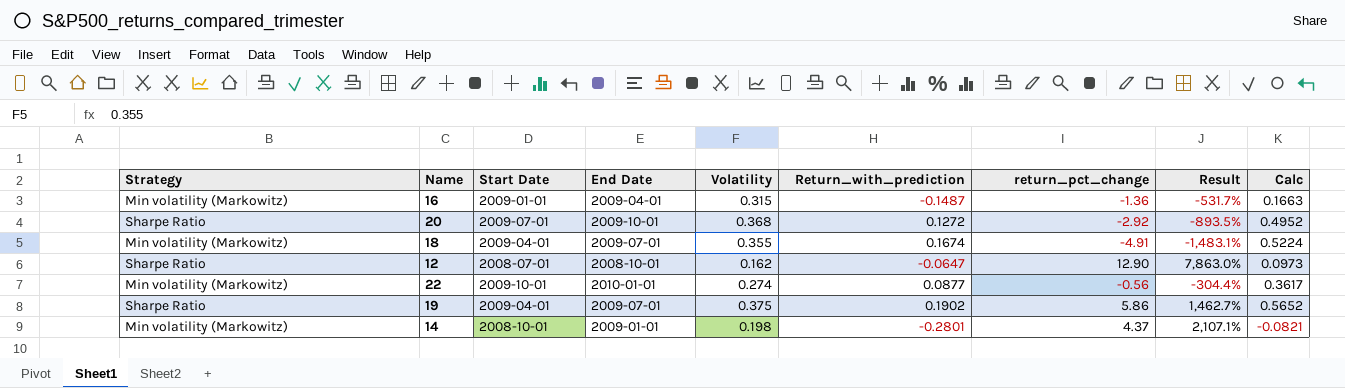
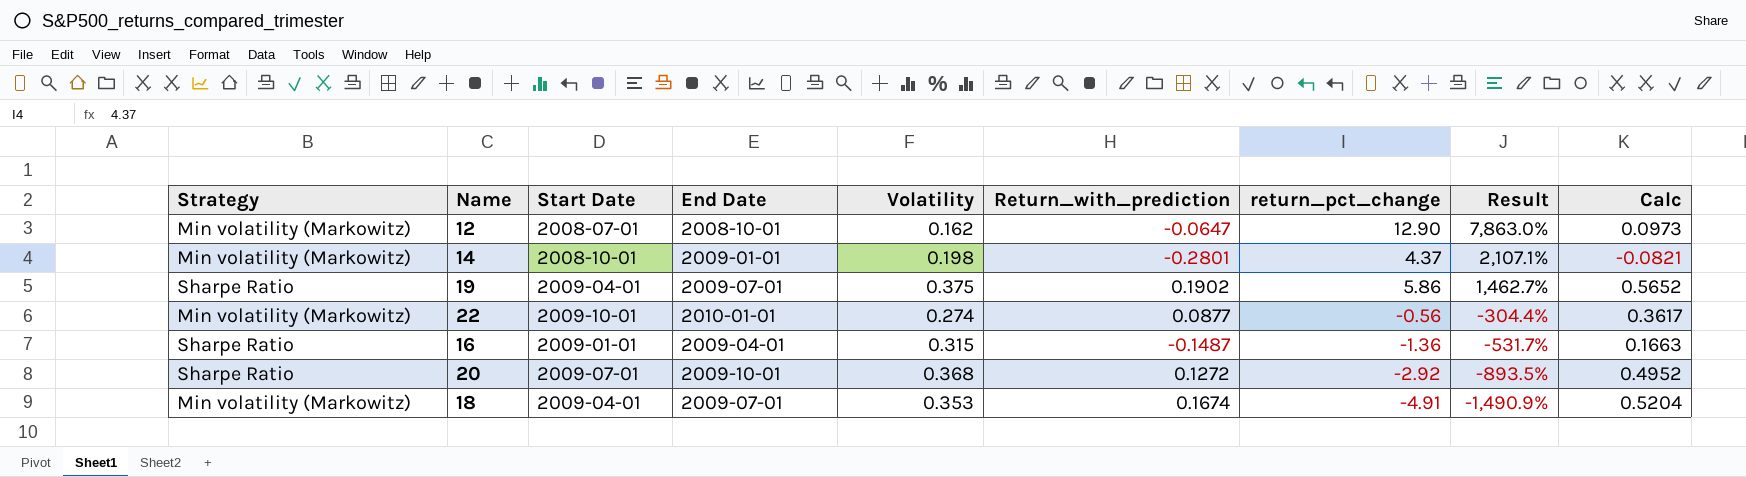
row order: none -> Result descending
12 | Strategy: Sharpe Ratio -> Min volatility (Markowitz)
16 | Strategy: Min volatility (Markowitz) -> Sharpe Ratio
18 | Volatility: 0.355 -> 0.353
18 | Result: -1,483.1% -> -1,490.9%
18 | Calc: 0.5224 -> 0.5204

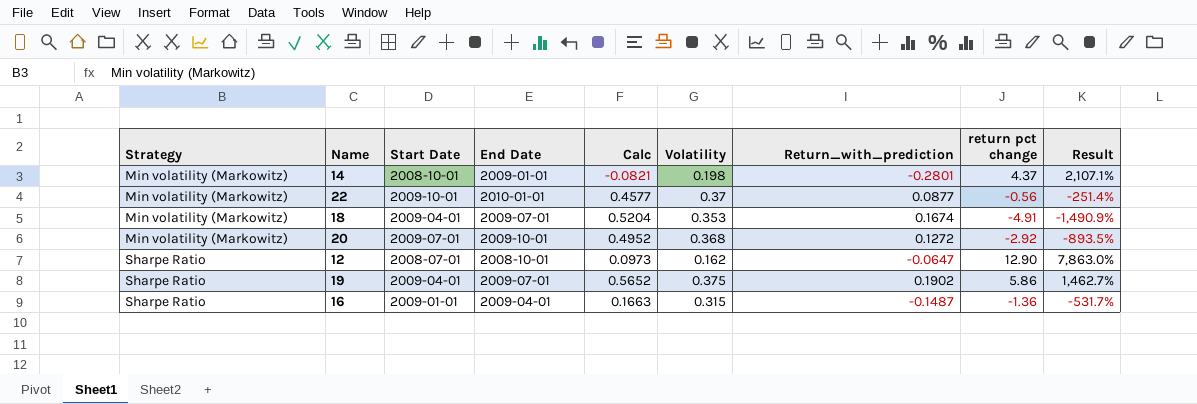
row order: Result descending -> Strategy ascending
column Calc | position: 9 -> 5
column name: return_pct_change -> return pct change
22 | Calc: 0.3617 -> 0.4577
22 | Volatility: 0.274 -> 0.37
22 | Result: -304.4% -> -251.4%
20 | Strategy: Sharpe Ratio -> Min volatility (Markowitz)
12 | Strategy: Min volatility (Markowitz) -> Sharpe Ratio

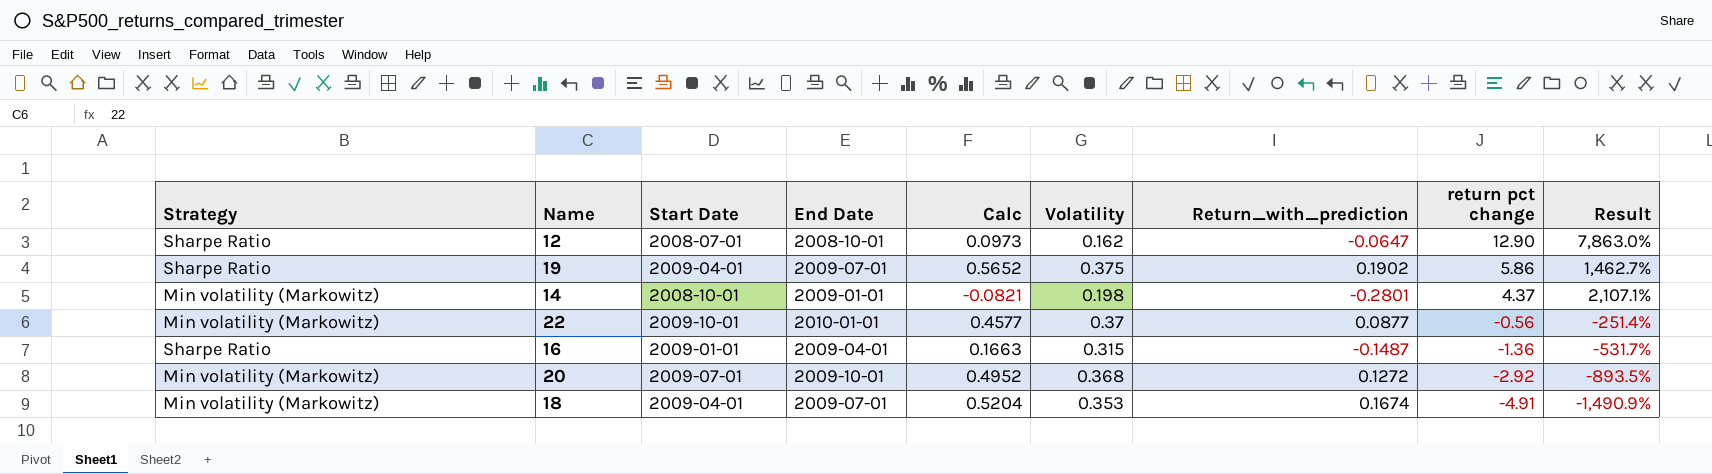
row order: Strategy ascending -> return pct change descending

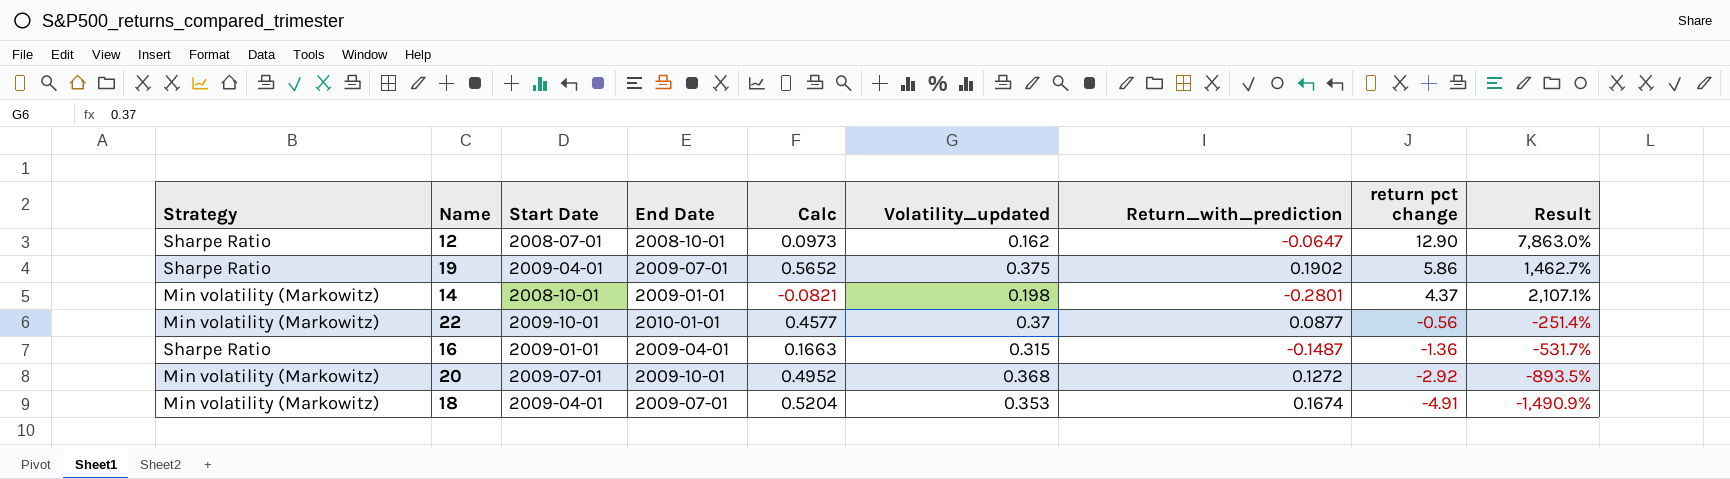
column name: Volatility -> Volatility_updated

